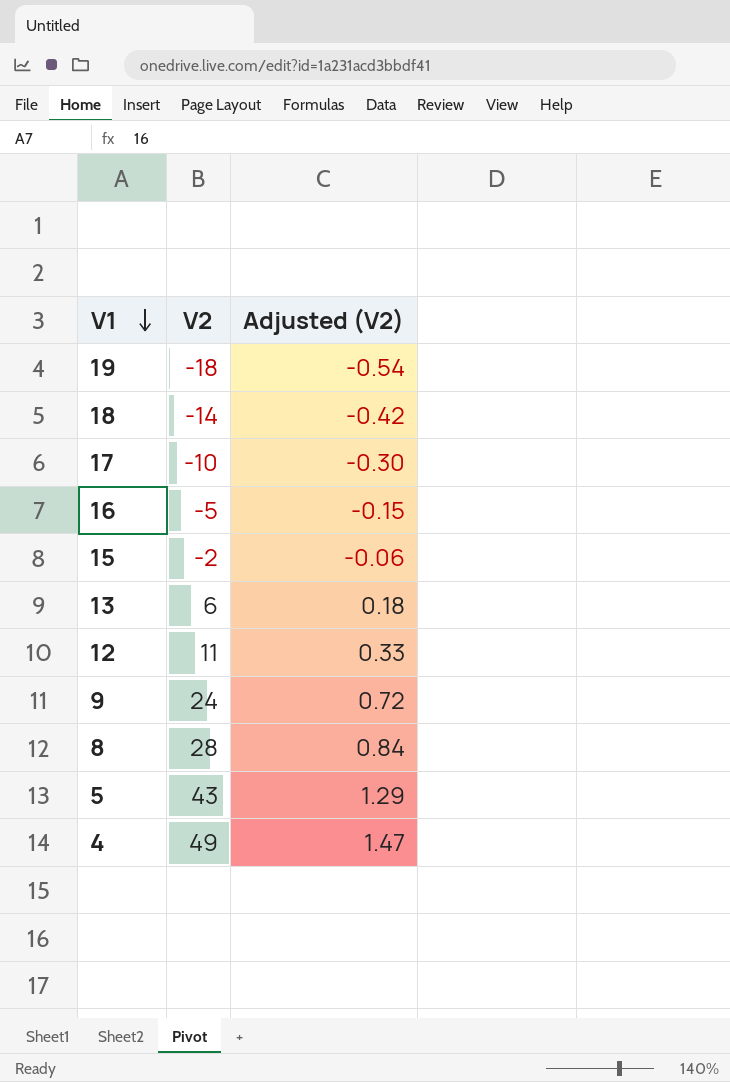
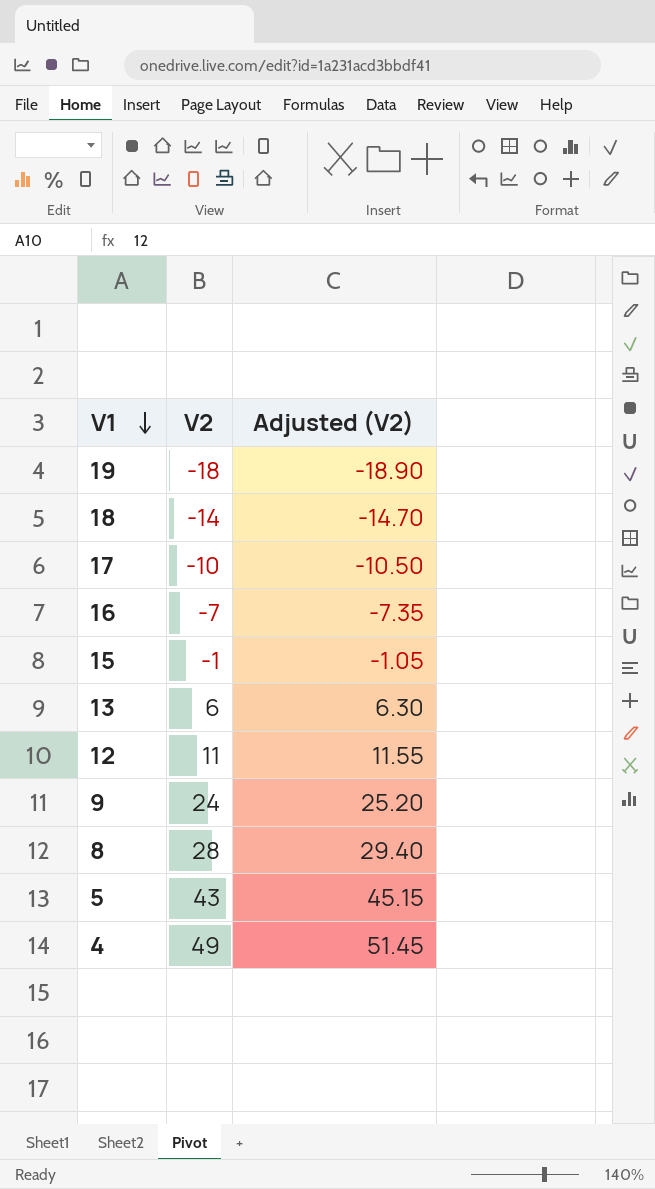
column Adjusted (V2) | formula: [V2] * 0.03 -> [V2] * 1.05
16 | V2: -5 -> -7
15 | V2: -2 -> -1

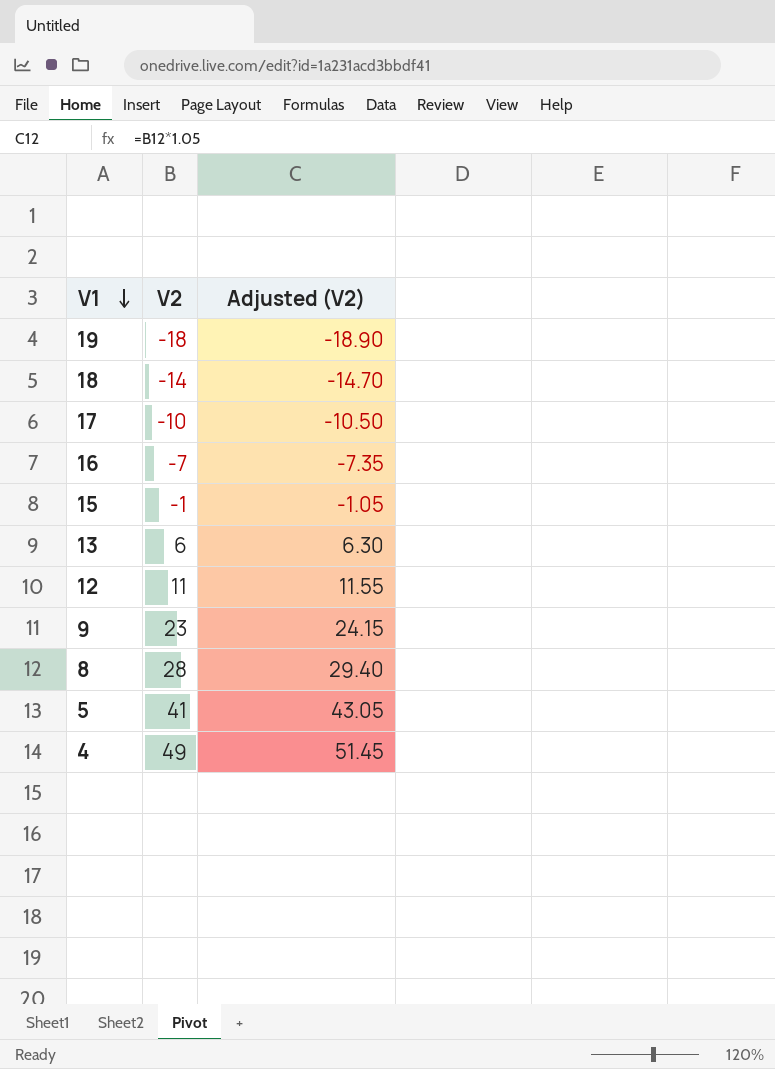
9 | V2: 24 -> 23
9 | Adjusted (V2): 25.20 -> 24.15
5 | V2: 43 -> 41
5 | Adjusted (V2): 45.15 -> 43.05

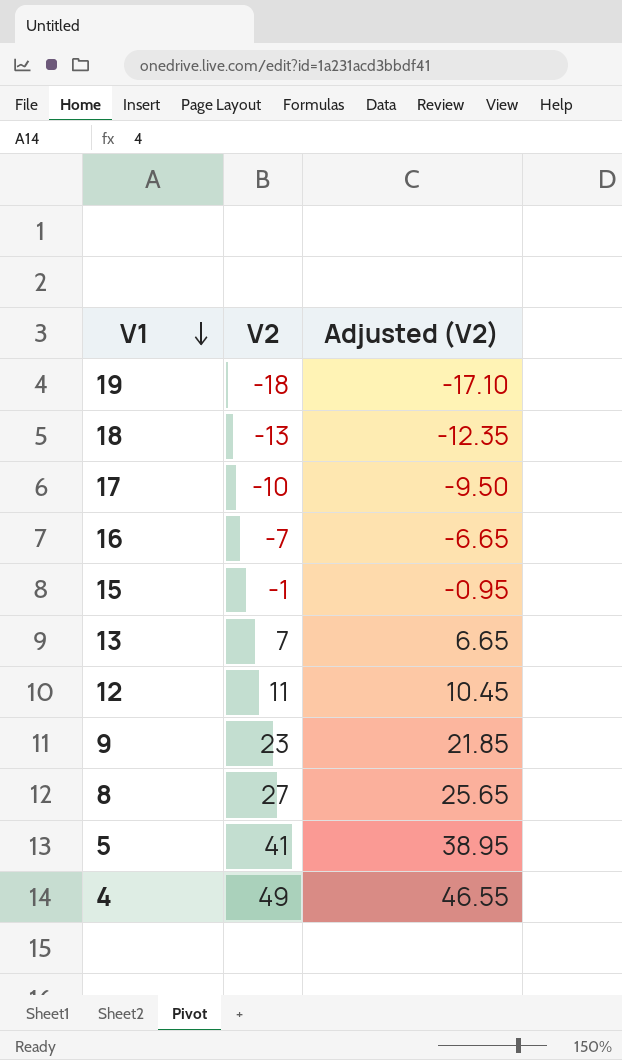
column Adjusted (V2) | formula: [V2] * 1.05 -> [V2] * 0.95
18 | V2: -14 -> -13
13 | V2: 6 -> 7
8 | V2: 28 -> 27

